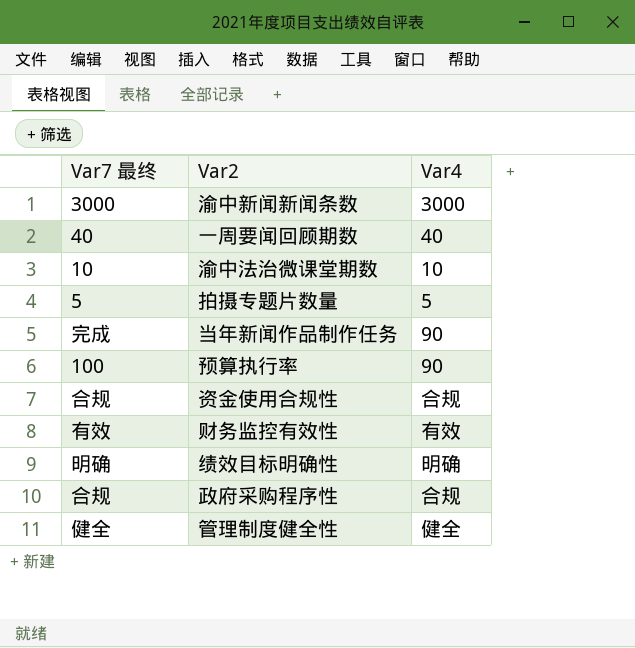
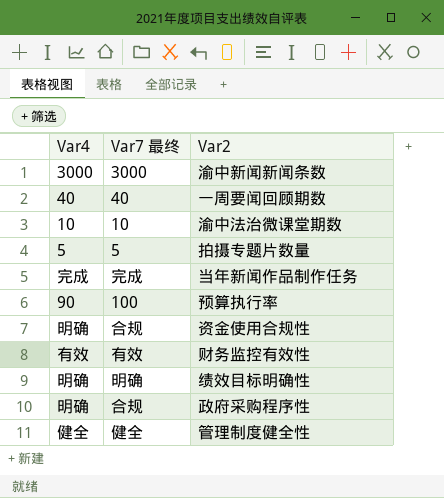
column Var4 | position: 3 -> 1
当年新闻作品制作任务 | Var4: 90 -> 完成
资金使用合规性 | Var4: 合规 -> 明确
政府采购程序性 | Var4: 合规 -> 明确

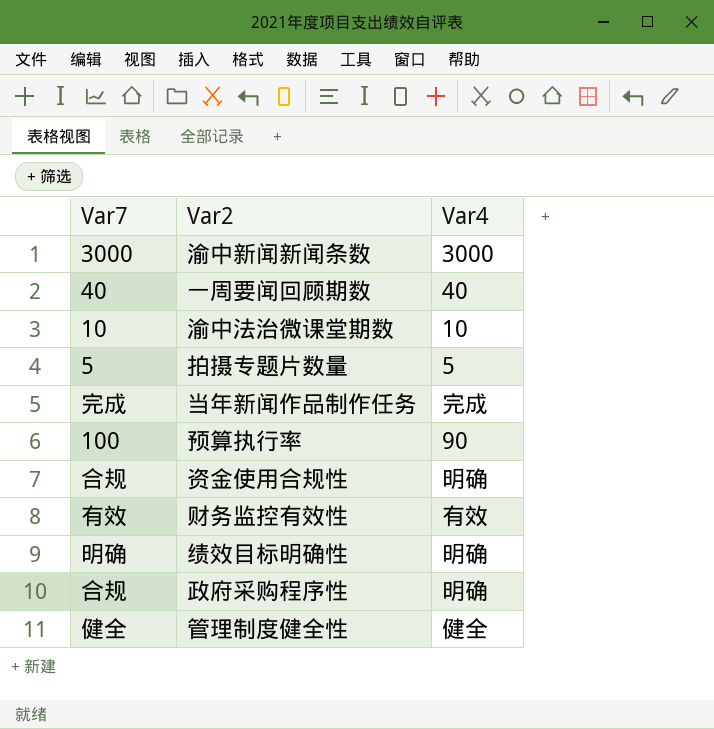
column name: Var7 最终 -> Var7
column Var4 | position: 1 -> 3

